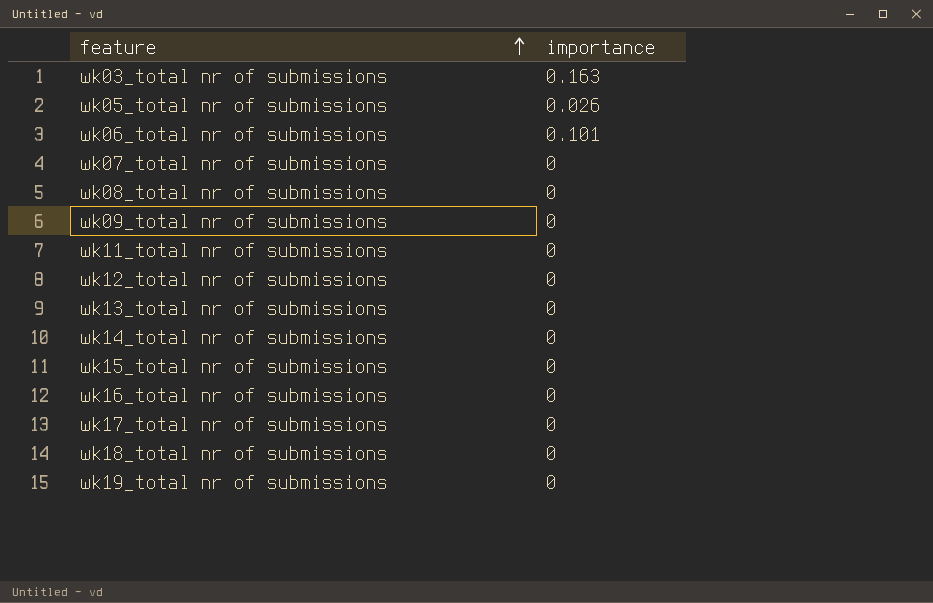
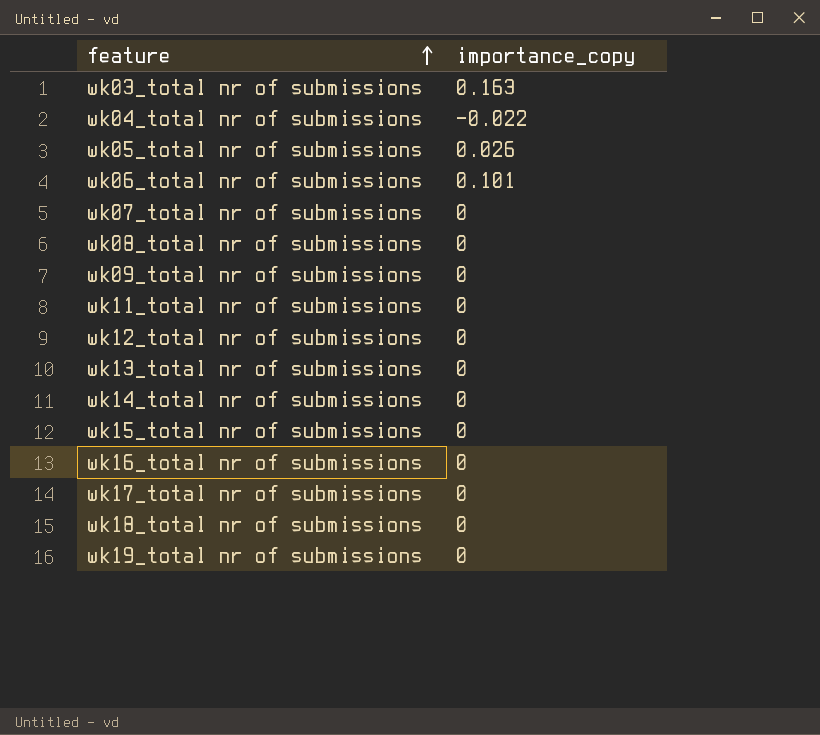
column name: importance -> importance_copy
row wk04_total nr of submissions: none -> -0.022

